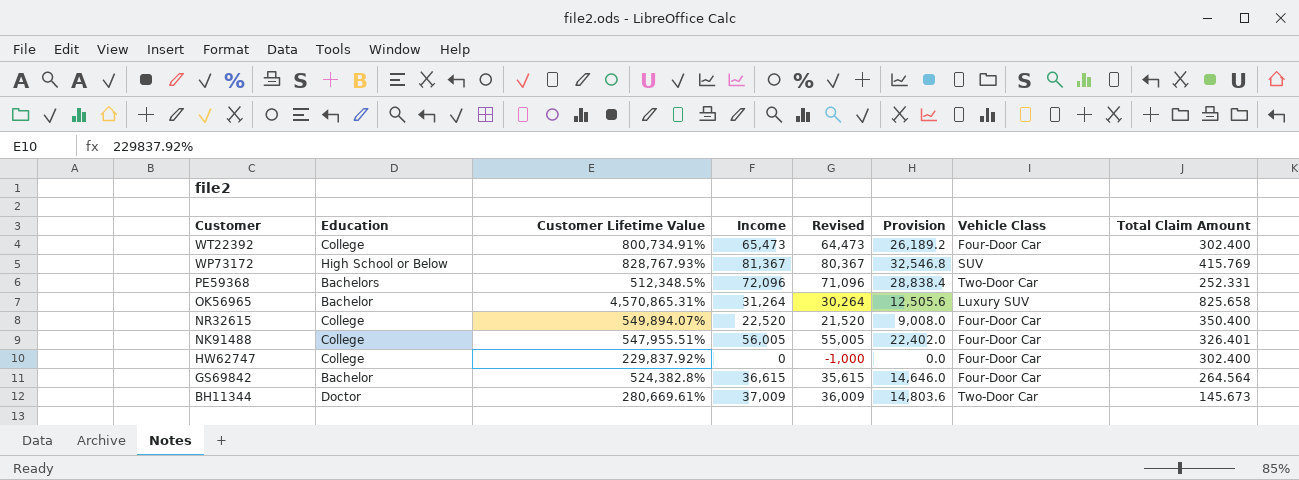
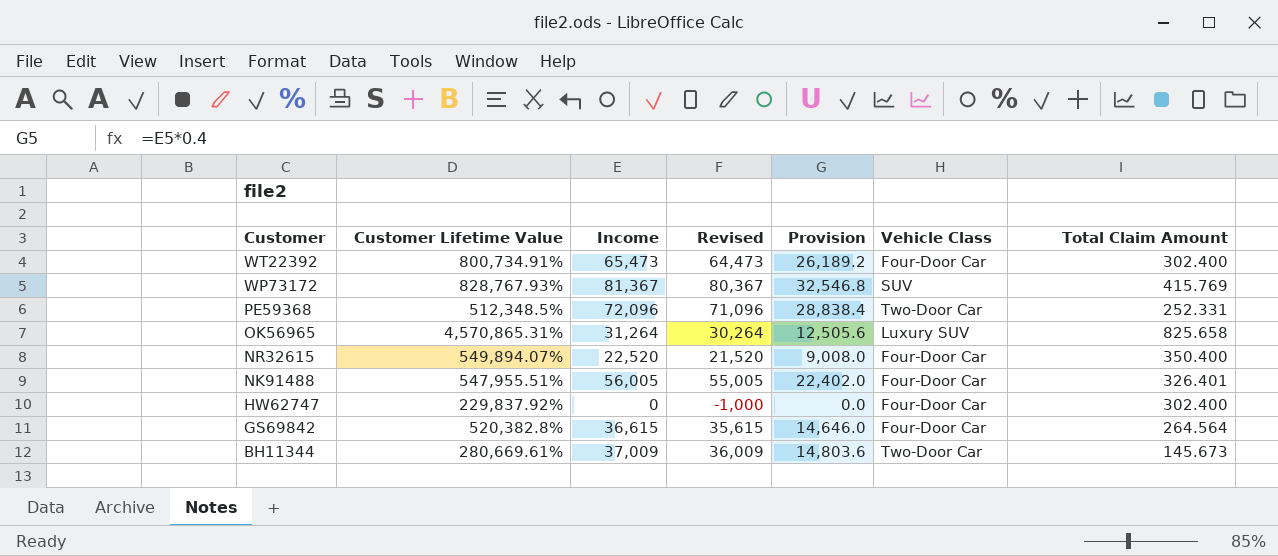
column Education | position: 2 -> none
GS69842 | Customer Lifetime Value: 524,382.8% -> 520,382.8%

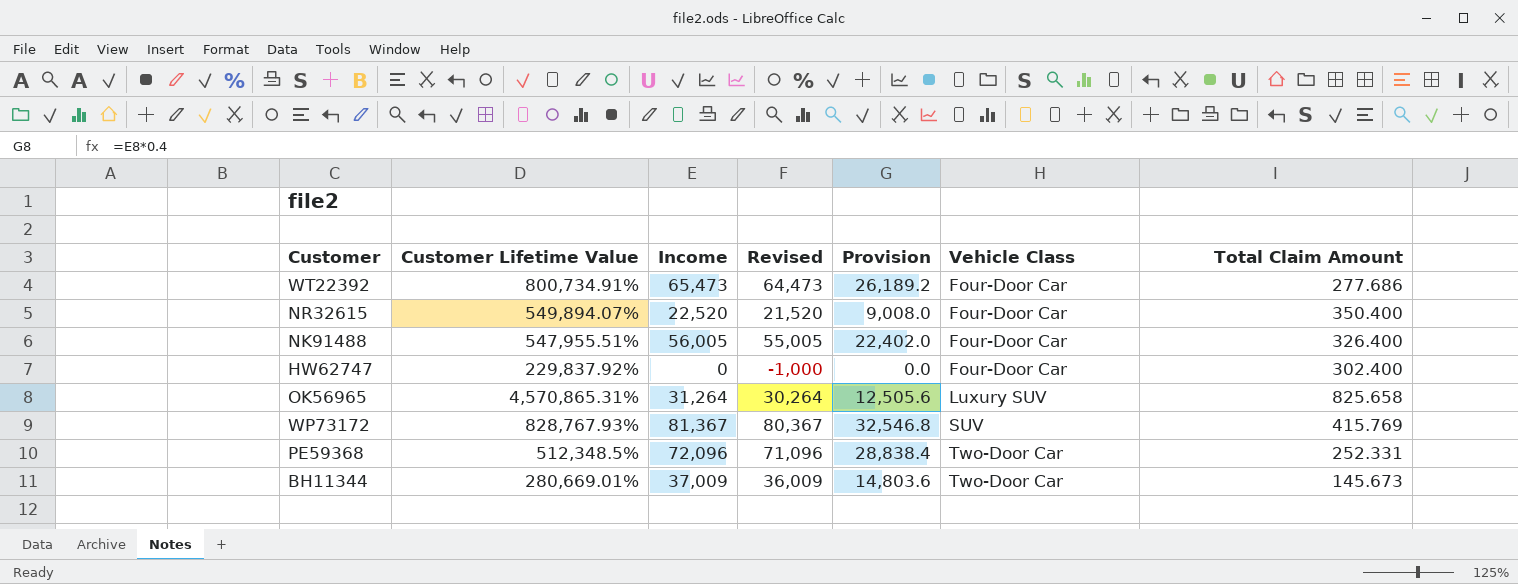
row order: Customer descending -> Vehicle Class ascending
row GS69842: 520,382.8% | 36,615 | 35,615 | 14,646.0 | Four-Door Car | 264.564 -> none
WT22392 | Total Claim Amount: 302.400 -> 277.686
NK91488 | Total Claim Amount: 326.401 -> 326.400
BH11344 | Customer Lifetime Value: 280,669.61% -> 280,669.01%

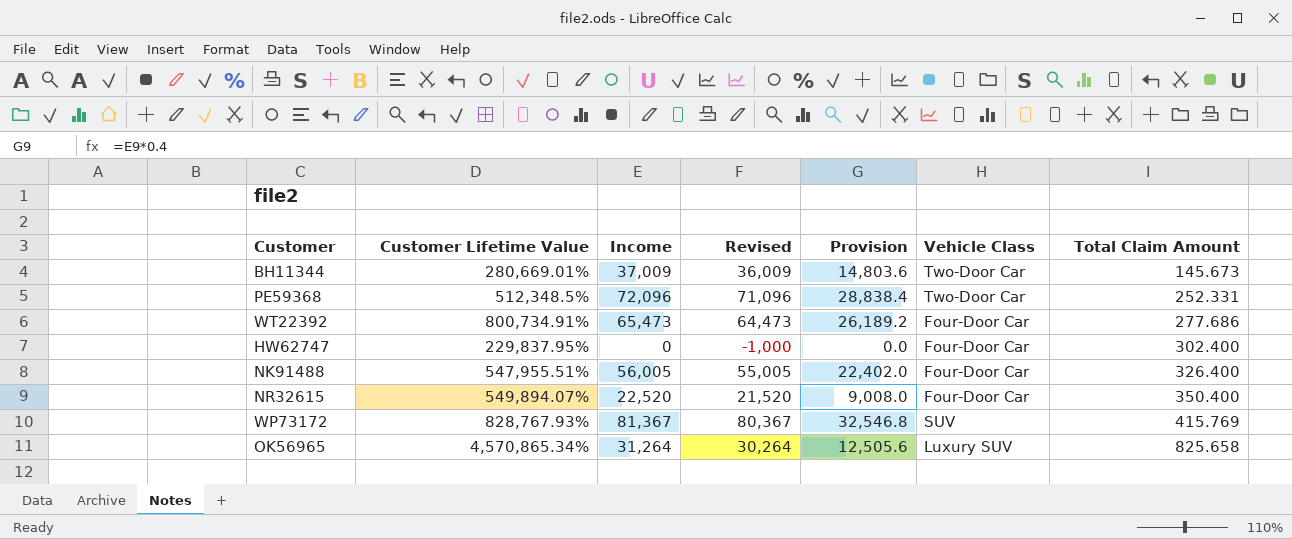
row order: Vehicle Class ascending -> Total Claim Amount ascending
HW62747 | Customer Lifetime Value: 229,837.92% -> 229,837.95%
OK56965 | Customer Lifetime Value: 4,570,865.31% -> 4,570,865.34%

